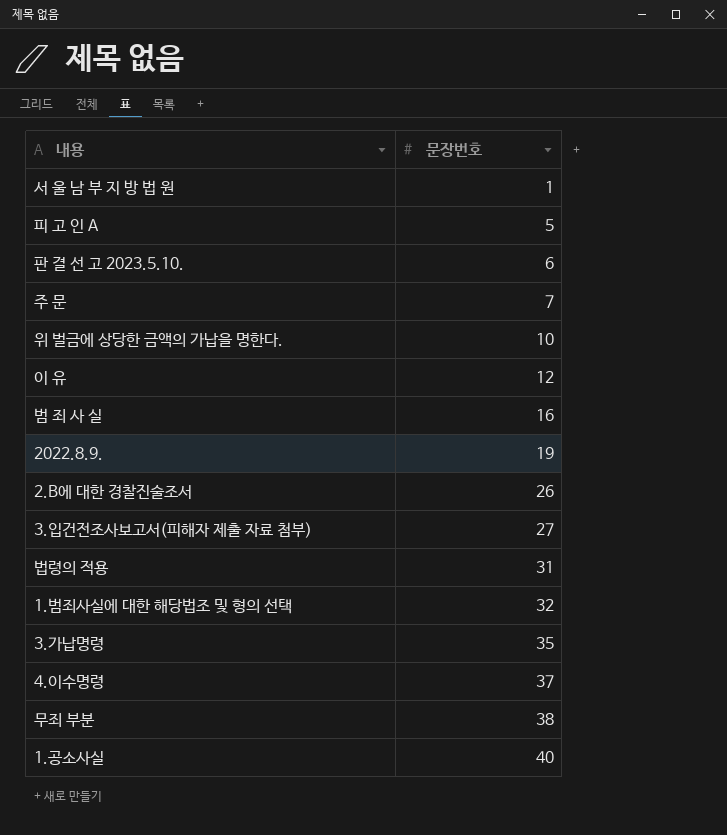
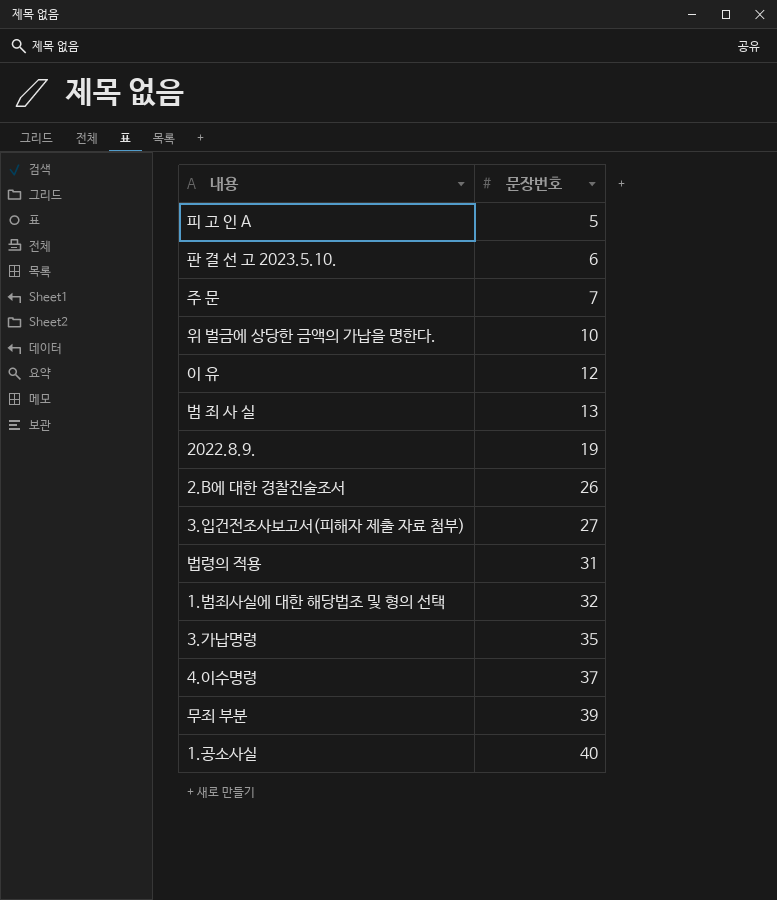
row 서 울 남 부 지 방 법 원: 1 -> none
범 죄 사 실 | 문장번호: 16 -> 13
무죄 부분 | 문장번호: 38 -> 39

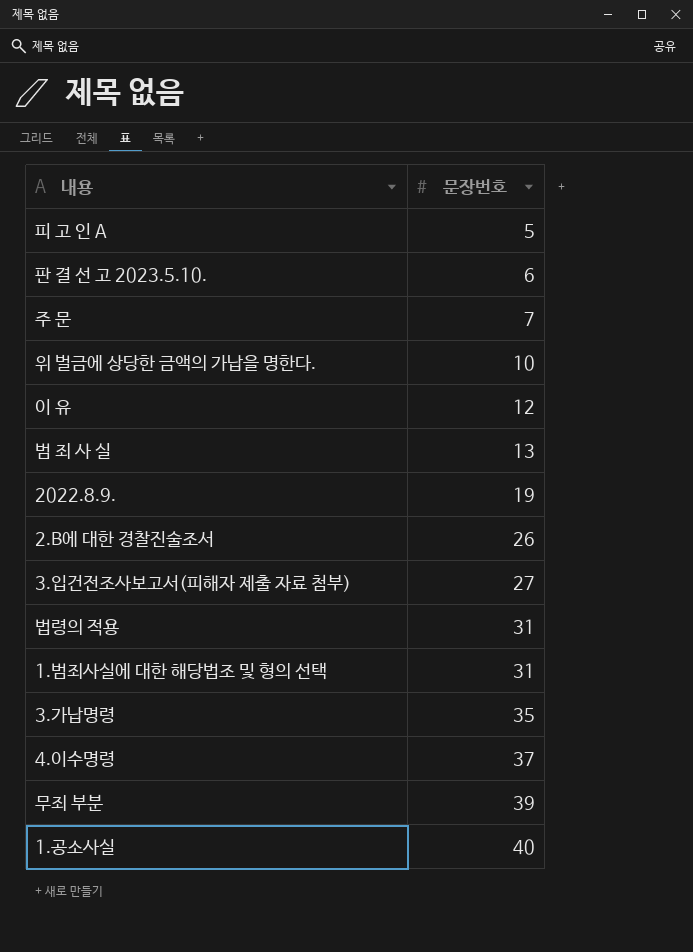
1.범죄사실에 대한 해당법조 및 형의 선택 | 문장번호: 32 -> 31

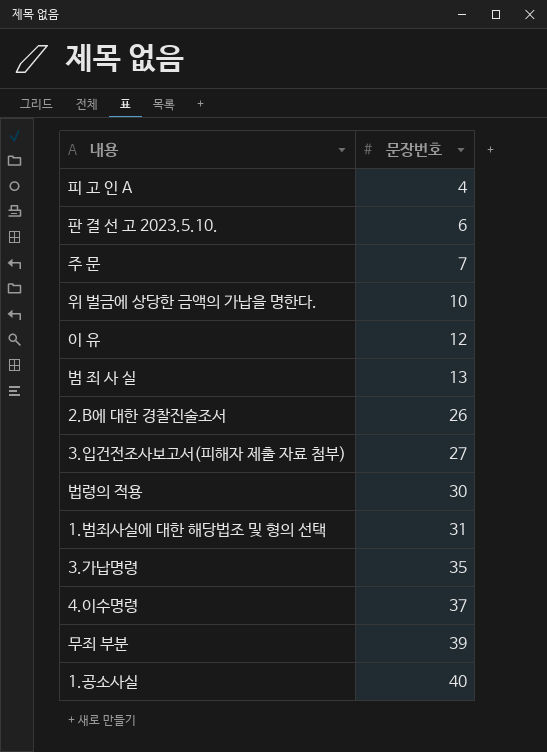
row 2022.8.9.: 19 -> none
피 고 인 A | 문장번호: 5 -> 4
법령의 적용 | 문장번호: 31 -> 30

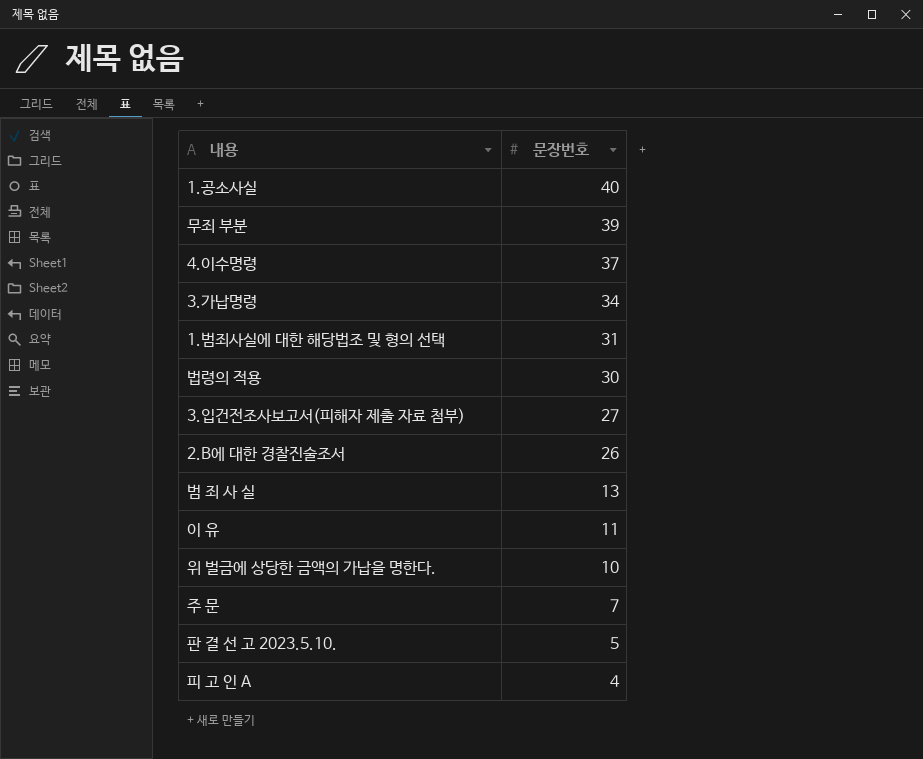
row order: 문장번호 ascending -> 문장번호 descending
3.가납명령 | 문장번호: 35 -> 34
이 유 | 문장번호: 12 -> 11
판 결 선 고 2023.5.10. | 문장번호: 6 -> 5

